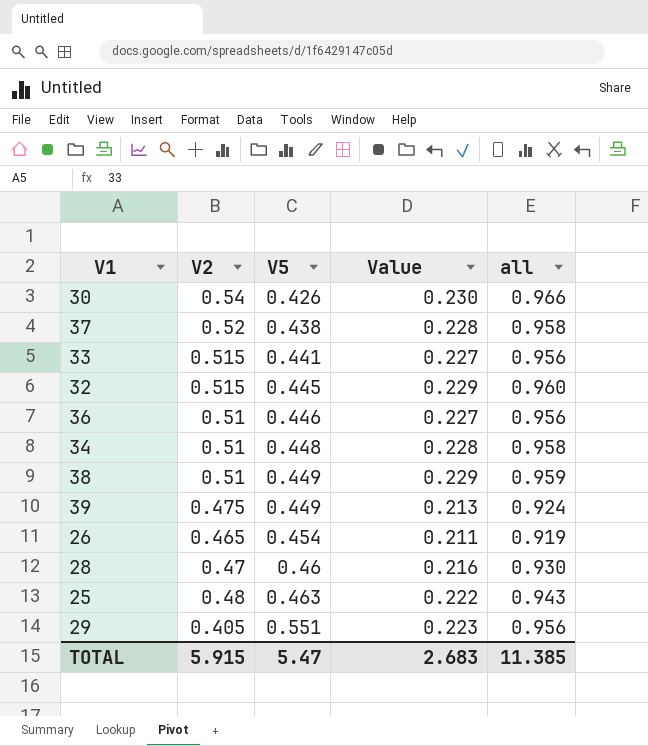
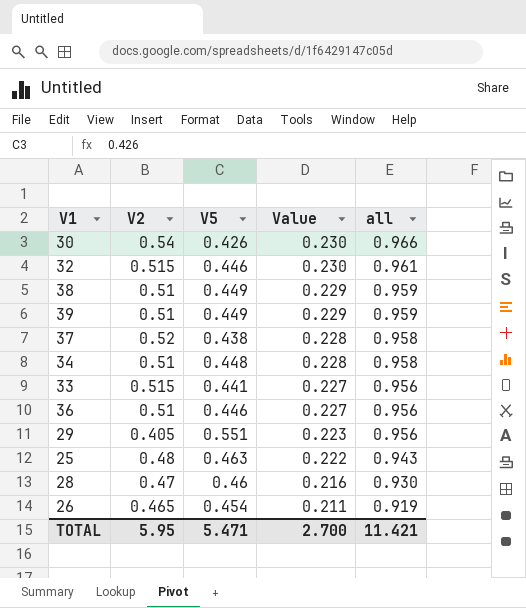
row order: V5 ascending -> Value descending
32 | V5: 0.445 -> 0.446
32 | Value: 0.229 -> 0.230
32 | all: 0.960 -> 0.961
39 | V2: 0.475 -> 0.51
39 | Value: 0.213 -> 0.229
39 | all: 0.924 -> 0.959
TOTAL | V2: 5.915 -> 5.95
TOTAL | V5: 5.47 -> 5.471
TOTAL | Value: 2.683 -> 2.700
TOTAL | all: 11.385 -> 11.421

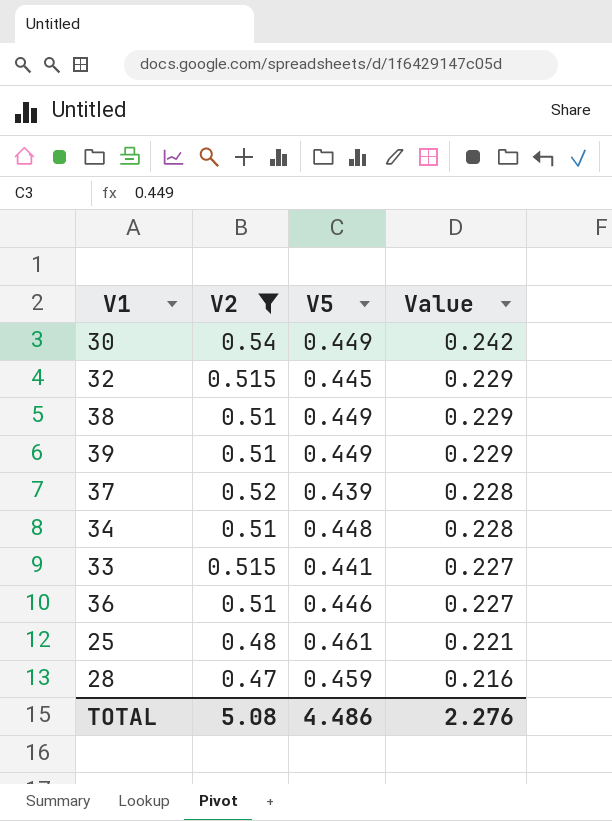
filter: none -> V2 >= 0.47
column all | formula: [V2] + [V5] -> none
30 | V5: 0.426 -> 0.449
30 | Value: 0.230 -> 0.242
32 | V5: 0.446 -> 0.445
32 | Value: 0.230 -> 0.229
37 | V5: 0.438 -> 0.439
25 | V5: 0.463 -> 0.461
25 | Value: 0.222 -> 0.221
28 | V5: 0.46 -> 0.459
TOTAL | V2: 5.95 -> 5.08
TOTAL | V5: 5.471 -> 4.486
TOTAL | Value: 2.700 -> 2.276

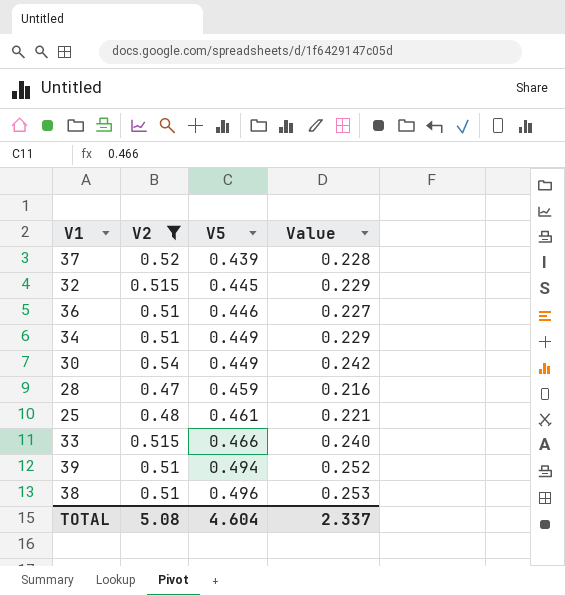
row order: Value descending -> V5 ascending
34 | V5: 0.448 -> 0.449
34 | Value: 0.228 -> 0.229
33 | V5: 0.441 -> 0.466
33 | Value: 0.227 -> 0.240
39 | V5: 0.449 -> 0.494
39 | Value: 0.229 -> 0.252
38 | V5: 0.449 -> 0.496
38 | Value: 0.229 -> 0.253
TOTAL | V5: 4.486 -> 4.604
TOTAL | Value: 2.276 -> 2.337

